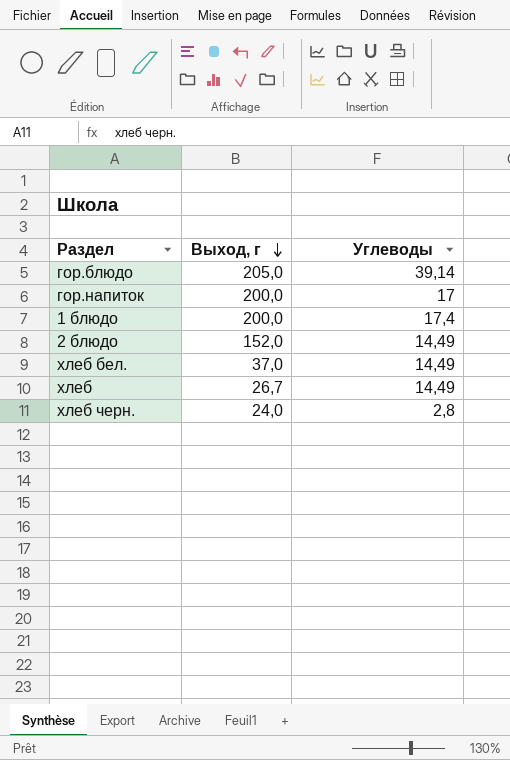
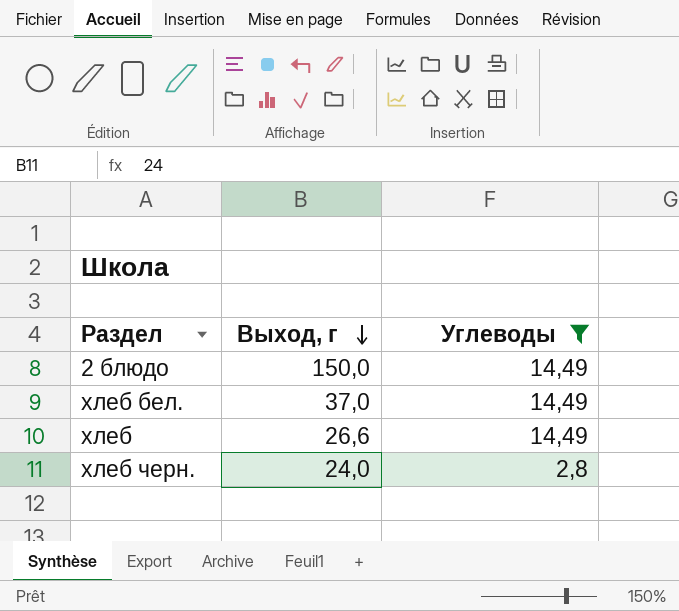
filter: none -> Углеводы <= 14,49
2 блюдо | Выход, г: 152,0 -> 150,0
хлеб | Выход, г: 26,7 -> 26,6

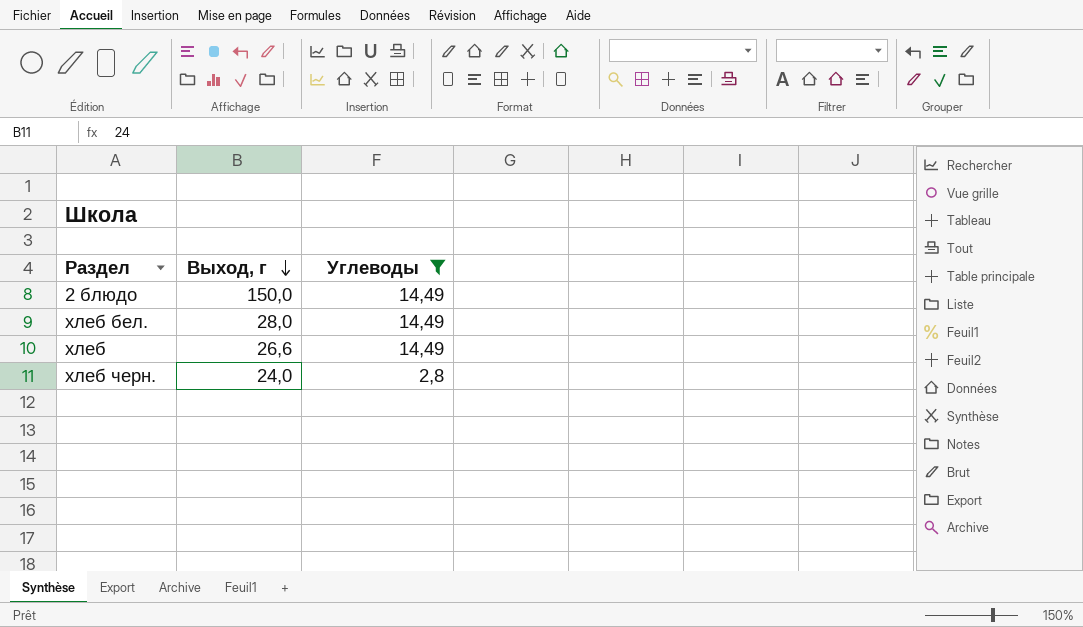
хлеб бел. | Выход, г: 37,0 -> 28,0

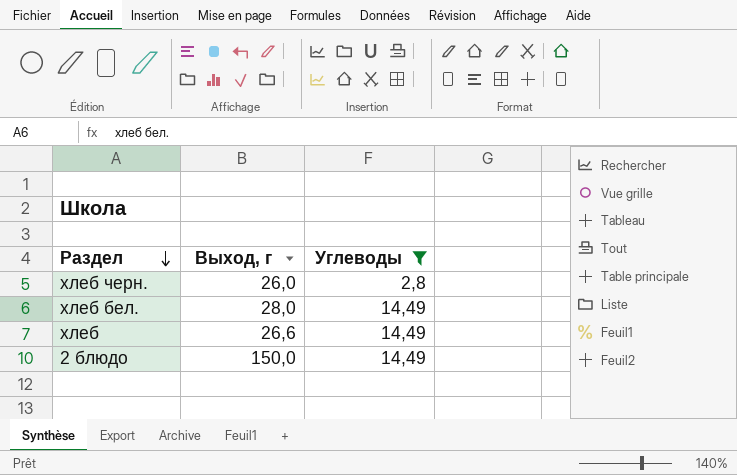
row order: Выход, г descending -> Раздел descending
хлеб черн. | Выход, г: 24,0 -> 26,0

